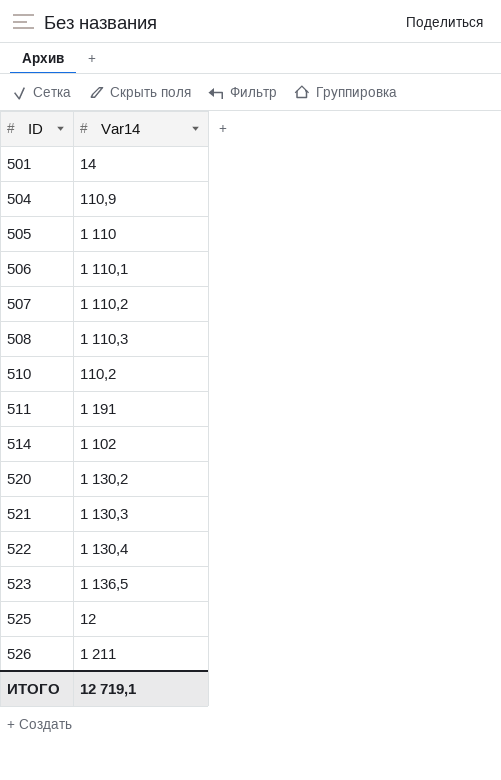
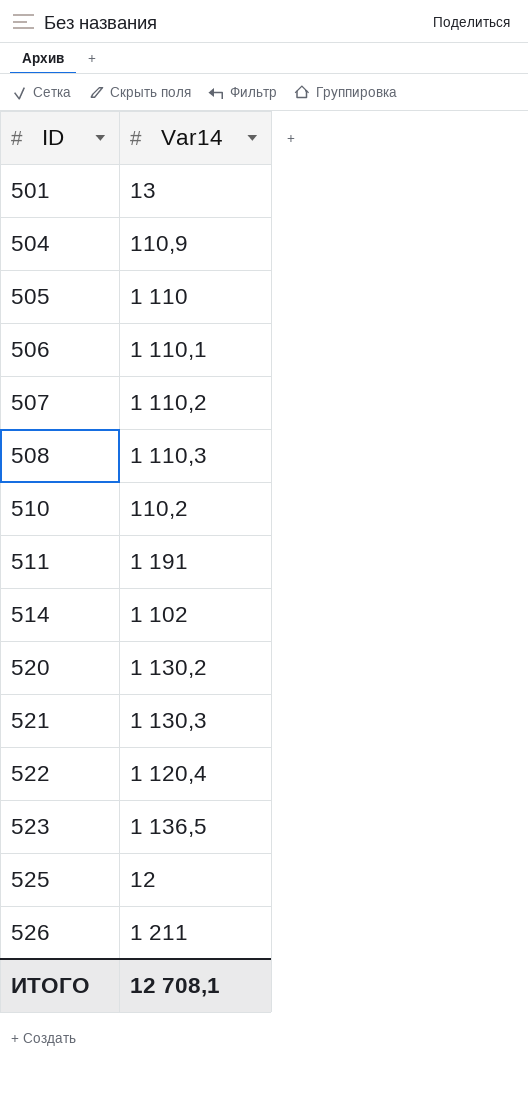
501 | Var14: 14 -> 13
522 | Var14: 1 130,4 -> 1 120,4
ИТОГО | Var14: 12 719,1 -> 12 708,1

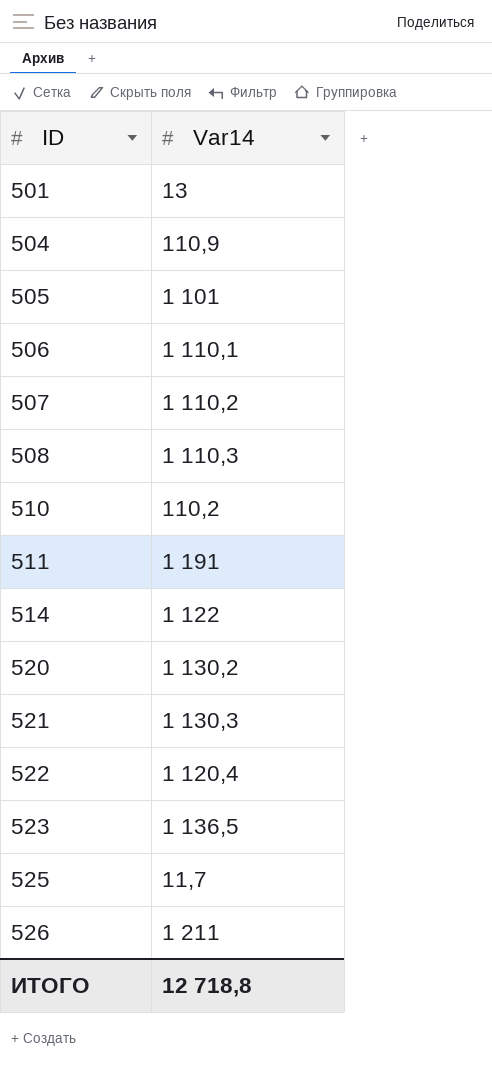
505 | Var14: 1 110 -> 1 101
514 | Var14: 1 102 -> 1 122
525 | Var14: 12 -> 11,7
ИТОГО | Var14: 12 708,1 -> 12 718,8

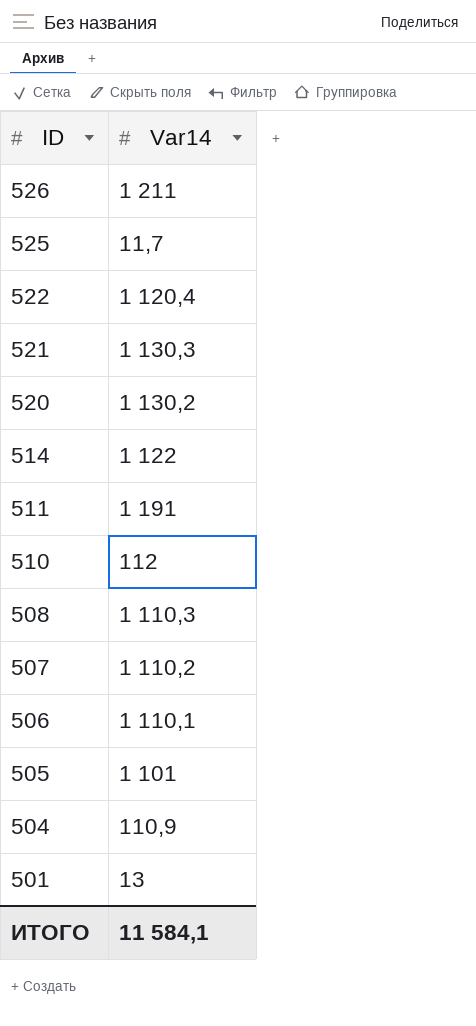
row order: ID ascending -> ID descending
row 523: 1 136,5 -> none
510 | Var14: 110,2 -> 112
ИТОГО | Var14: 12 718,8 -> 11 584,1

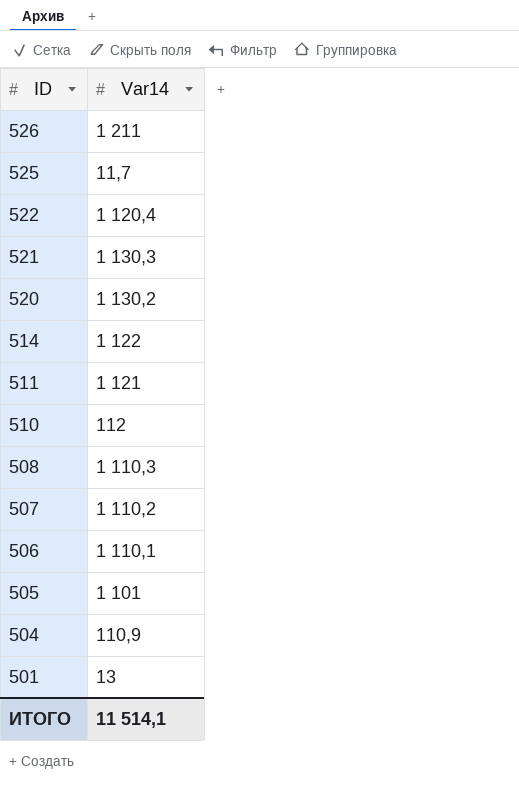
511 | Var14: 1 191 -> 1 121
ИТОГО | Var14: 11 584,1 -> 11 514,1

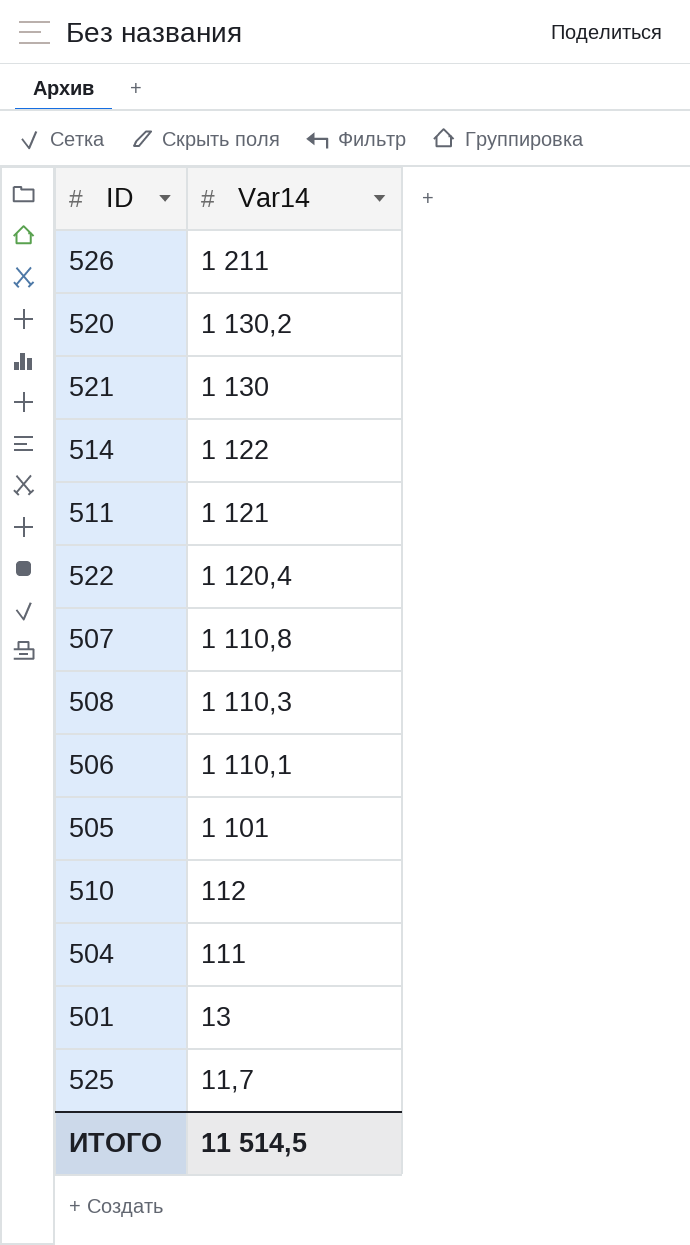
row order: ID descending -> Var14 descending
521 | Var14: 1 130,3 -> 1 130
507 | Var14: 1 110,2 -> 1 110,8
504 | Var14: 110,9 -> 111
ИТОГО | Var14: 11 514,1 -> 11 514,5

